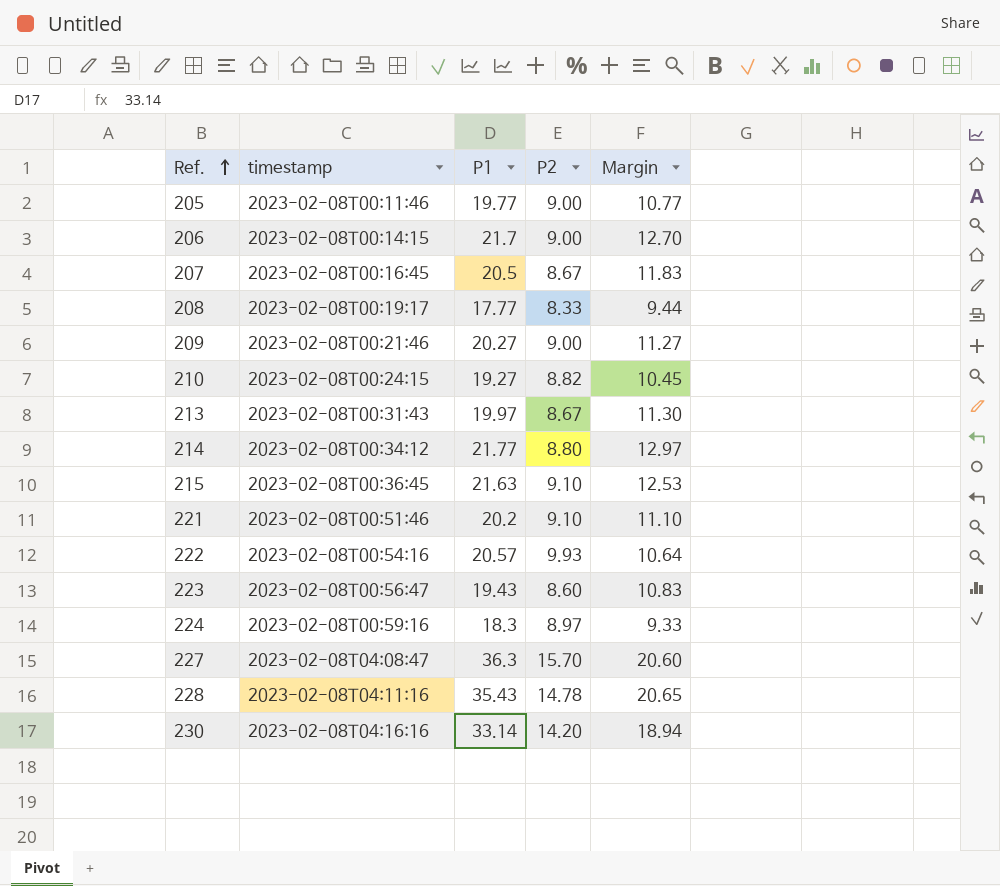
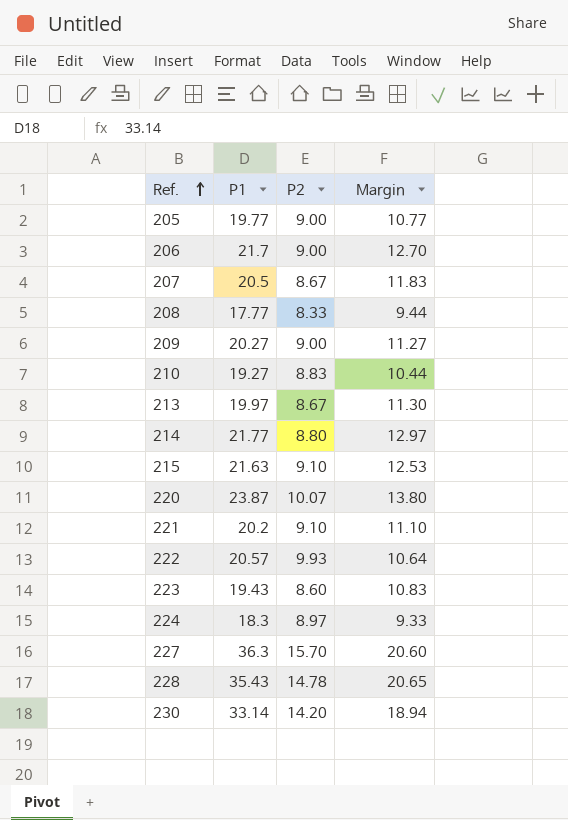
column timestamp | position: 2 -> none
210 | P2: 8.82 -> 8.83
210 | Margin: 10.45 -> 10.44
row 220: none -> 23.87 | 10.07 | 13.80

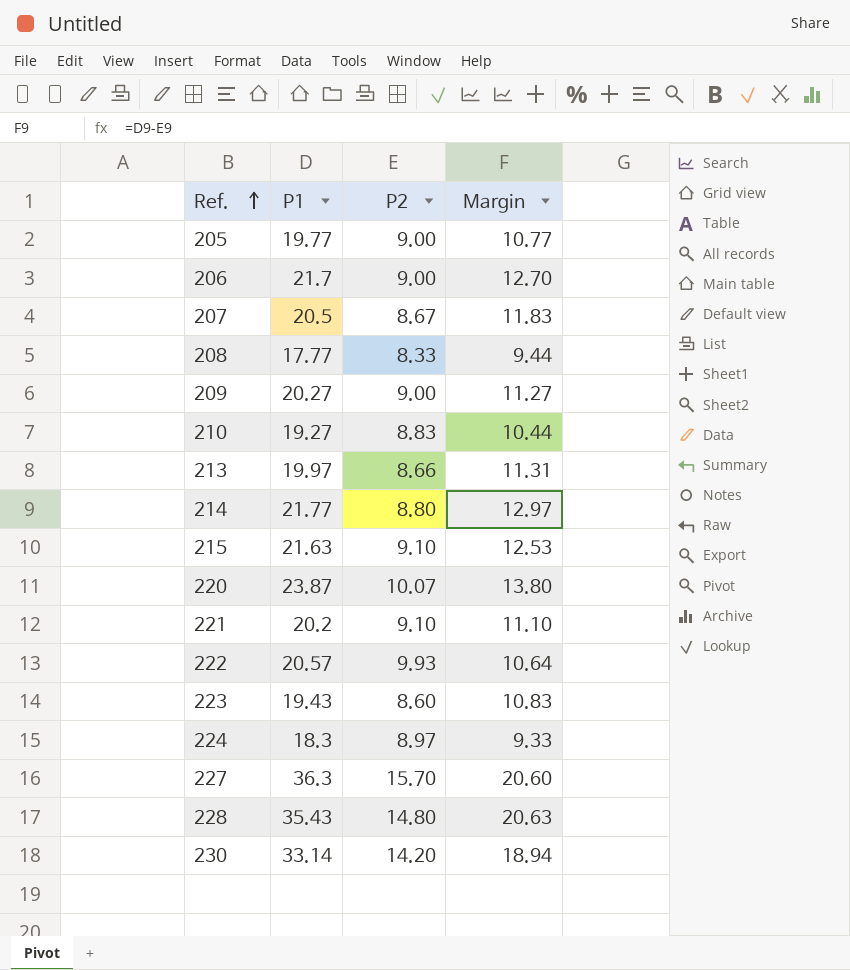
213 | P2: 8.67 -> 8.66
213 | Margin: 11.30 -> 11.31
228 | P2: 14.78 -> 14.80
228 | Margin: 20.65 -> 20.63

